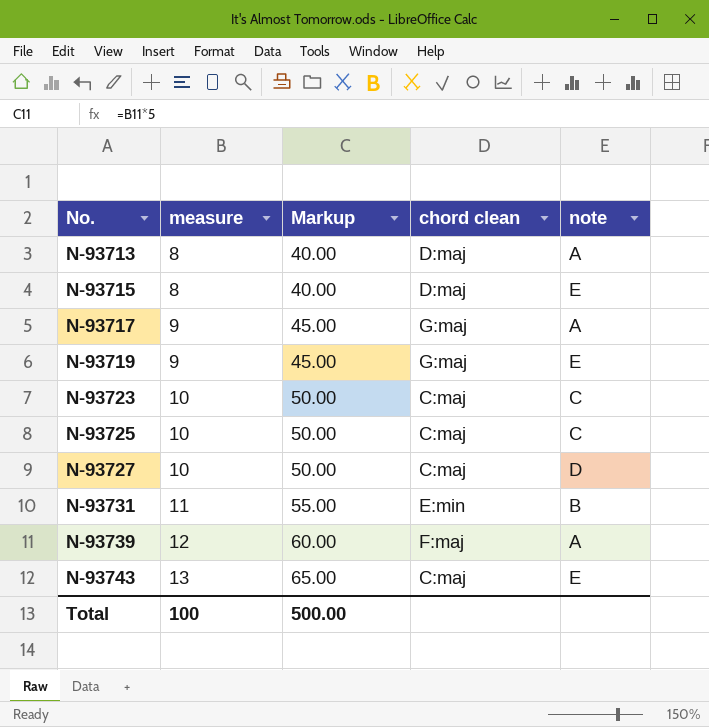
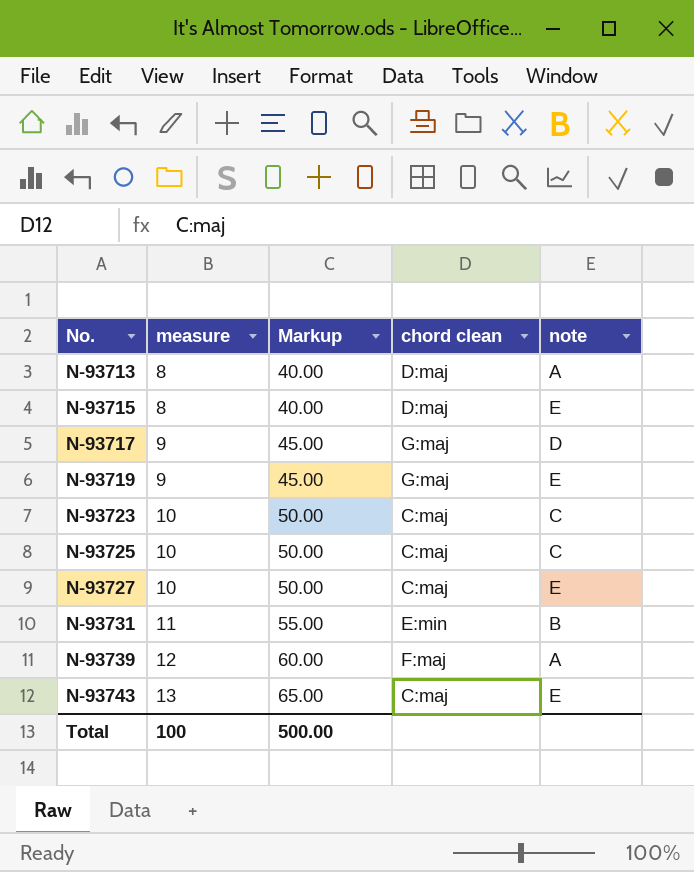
N-93717 | note: A -> D
N-93727 | note: D -> E

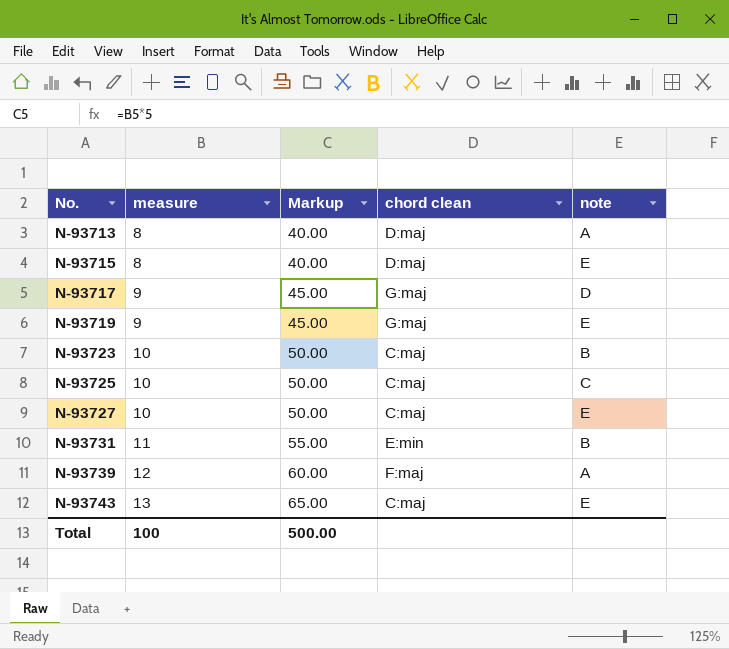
N-93723 | note: C -> B

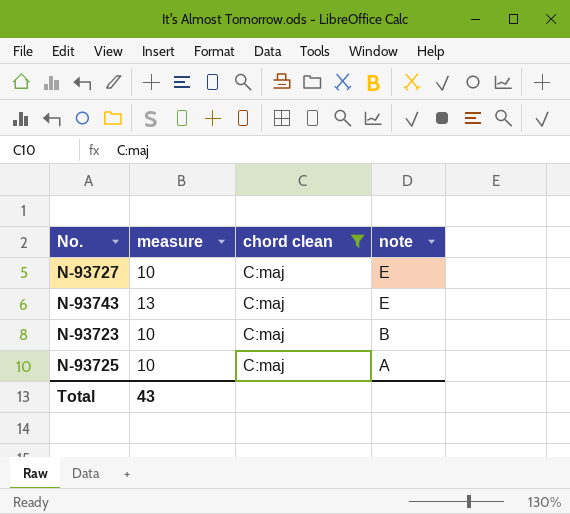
filter: none -> chord clean = C:maj
row order: No. ascending -> note descending
column Markup | formula: [measure] * 5 -> none
N-93725 | note: C -> A
Total | measure: 100 -> 43

